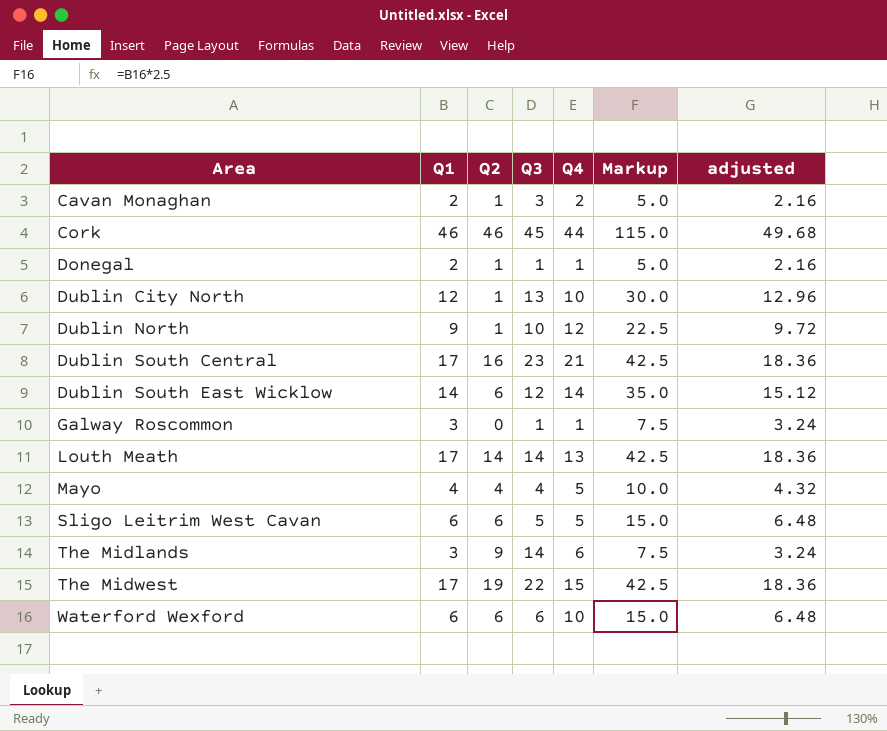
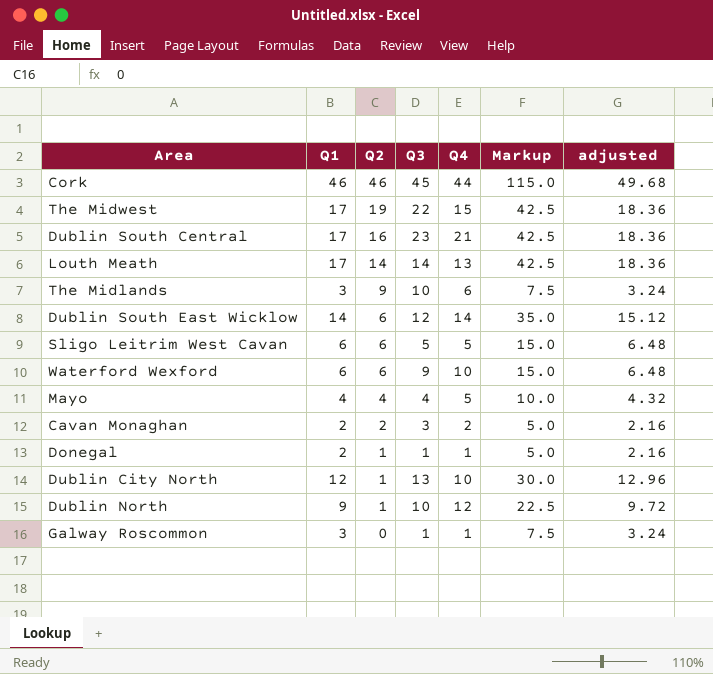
row order: Area ascending -> Q2 descending
The Midlands | Q3: 14 -> 10
Waterford Wexford | Q3: 6 -> 9
Cavan Monaghan | Q2: 1 -> 2

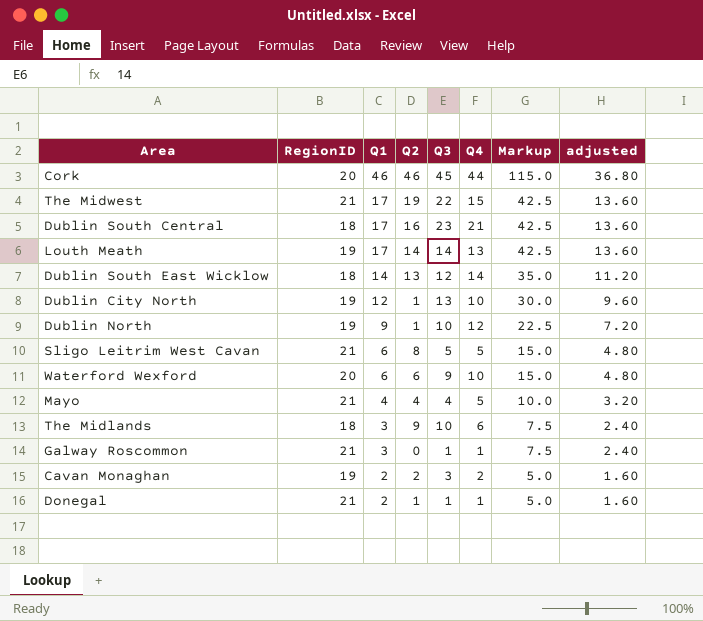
row order: Q2 descending -> Q1 descending
column RegionID | position: none -> 2
column adjusted | formula: [Q1] * 1.08 -> [Q1] * 0.8
Dublin South East Wicklow | Q2: 6 -> 13
Sligo Leitrim West Cavan | Q2: 6 -> 8

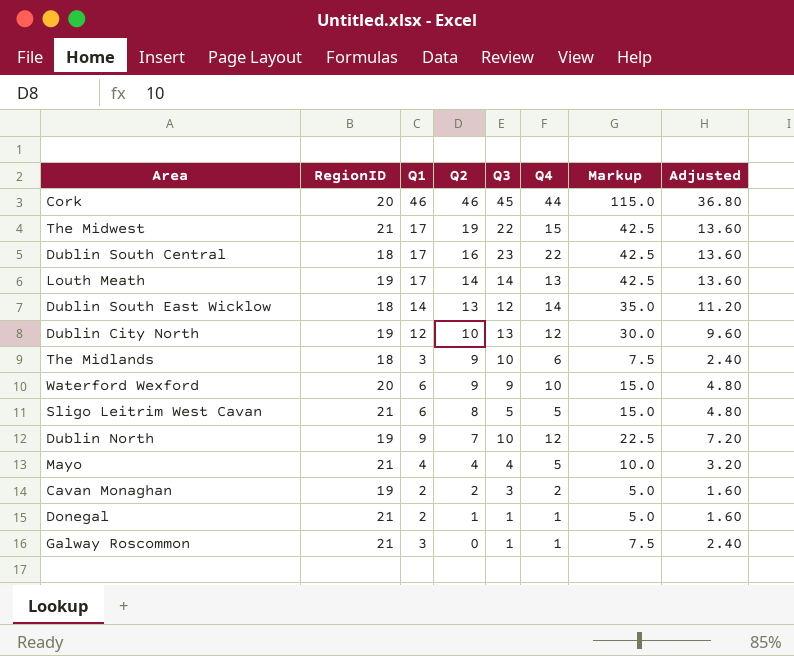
row order: Q1 descending -> Q2 descending
column name: adjusted -> Adjusted
Dublin South Central | Q4: 21 -> 22
Dublin City North | Q2: 1 -> 10
Dublin City North | Q4: 10 -> 12
Waterford Wexford | Q2: 6 -> 9
Dublin North | Q2: 1 -> 7

